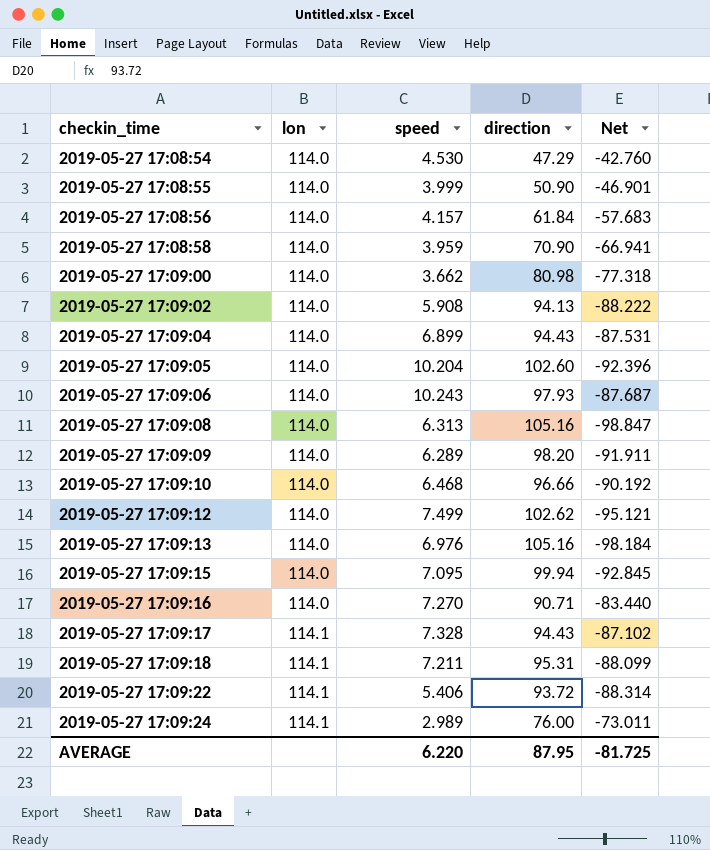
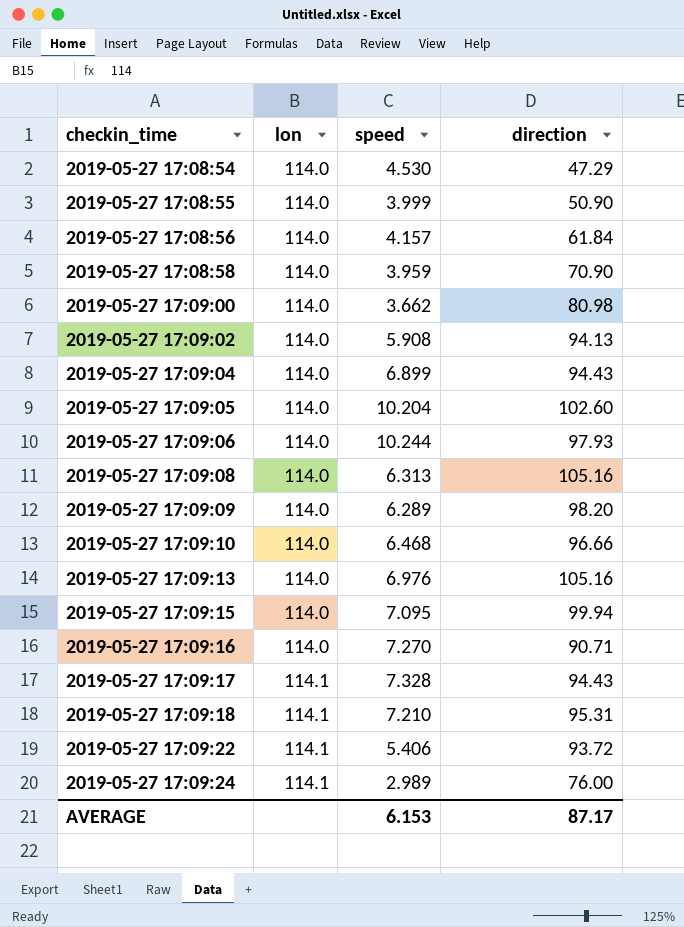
column Net | formula: [speed] - [direction] -> none
row 2019-05-27 17:09:12: 114.0 | 7.499 | 102.62 | -95.121 -> none
2019-05-27 17:09:06 | speed: 10.243 -> 10.244
2019-05-27 17:09:18 | speed: 7.211 -> 7.210
AVERAGE | speed: 6.220 -> 6.153
AVERAGE | direction: 87.95 -> 87.17

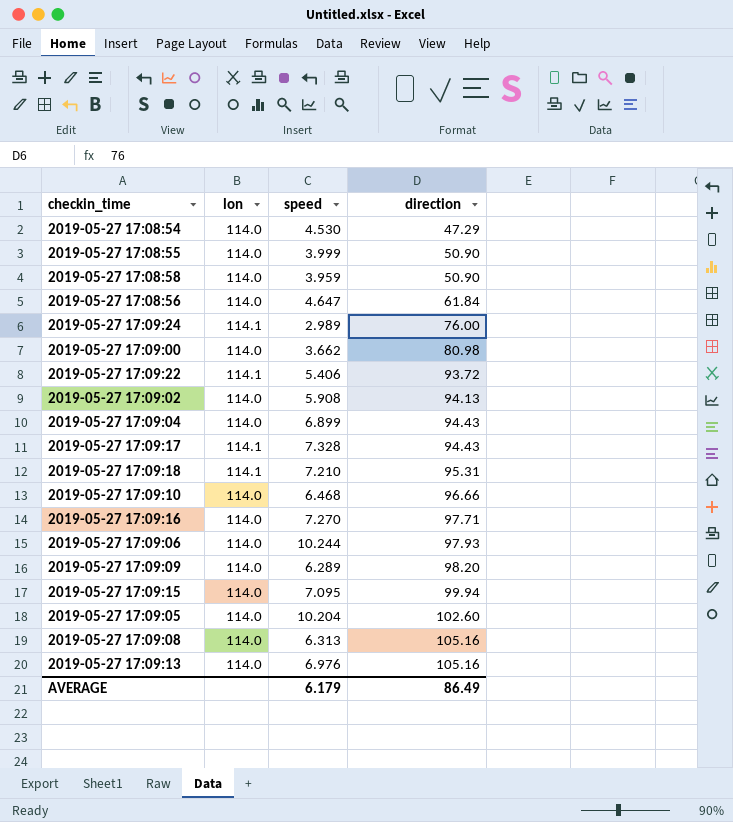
row order: checkin_time ascending -> direction ascending
2019-05-27 17:08:58 | direction: 70.90 -> 50.90
2019-05-27 17:08:56 | speed: 4.157 -> 4.647
2019-05-27 17:09:16 | direction: 90.71 -> 97.71
AVERAGE | speed: 6.153 -> 6.179
AVERAGE | direction: 87.17 -> 86.49

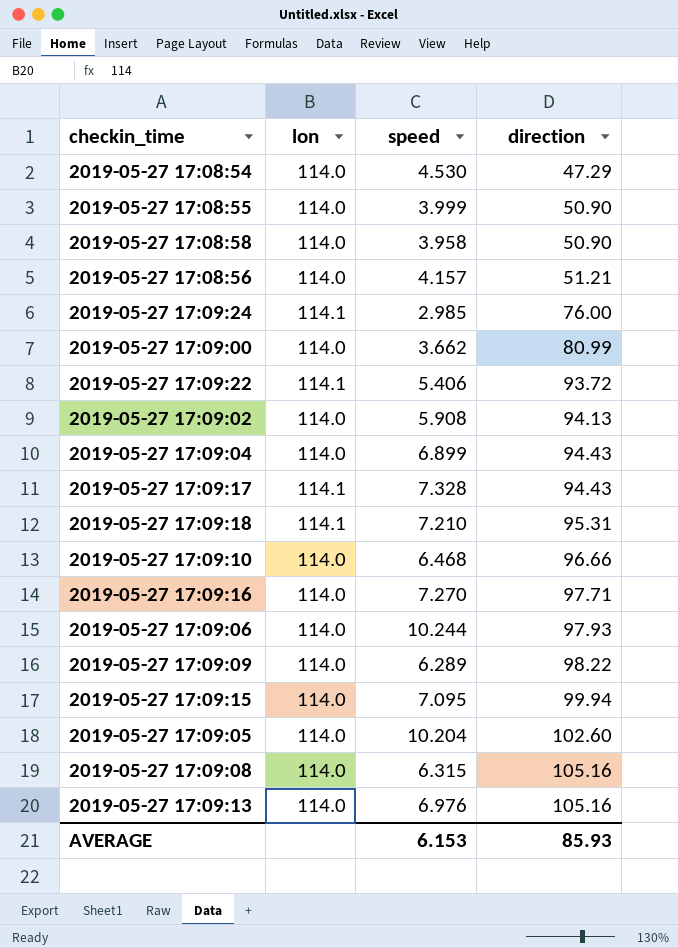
2019-05-27 17:08:58 | speed: 3.959 -> 3.958
2019-05-27 17:08:56 | speed: 4.647 -> 4.157
2019-05-27 17:08:56 | direction: 61.84 -> 51.21
2019-05-27 17:09:24 | speed: 2.989 -> 2.985
2019-05-27 17:09:00 | direction: 80.98 -> 80.99
2019-05-27 17:09:09 | direction: 98.20 -> 98.22
2019-05-27 17:09:08 | speed: 6.313 -> 6.315
AVERAGE | speed: 6.179 -> 6.153
AVERAGE | direction: 86.49 -> 85.93

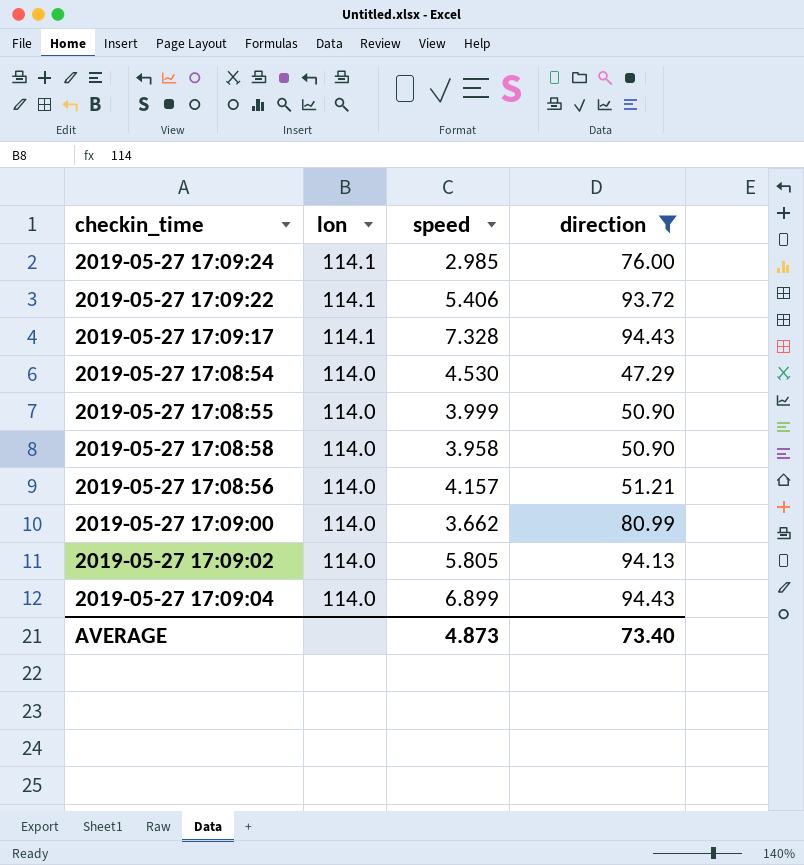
filter: none -> direction <= 94.43
row order: direction ascending -> lon descending
2019-05-27 17:09:02 | speed: 5.908 -> 5.805
AVERAGE | speed: 6.153 -> 4.873
AVERAGE | direction: 85.93 -> 73.40

